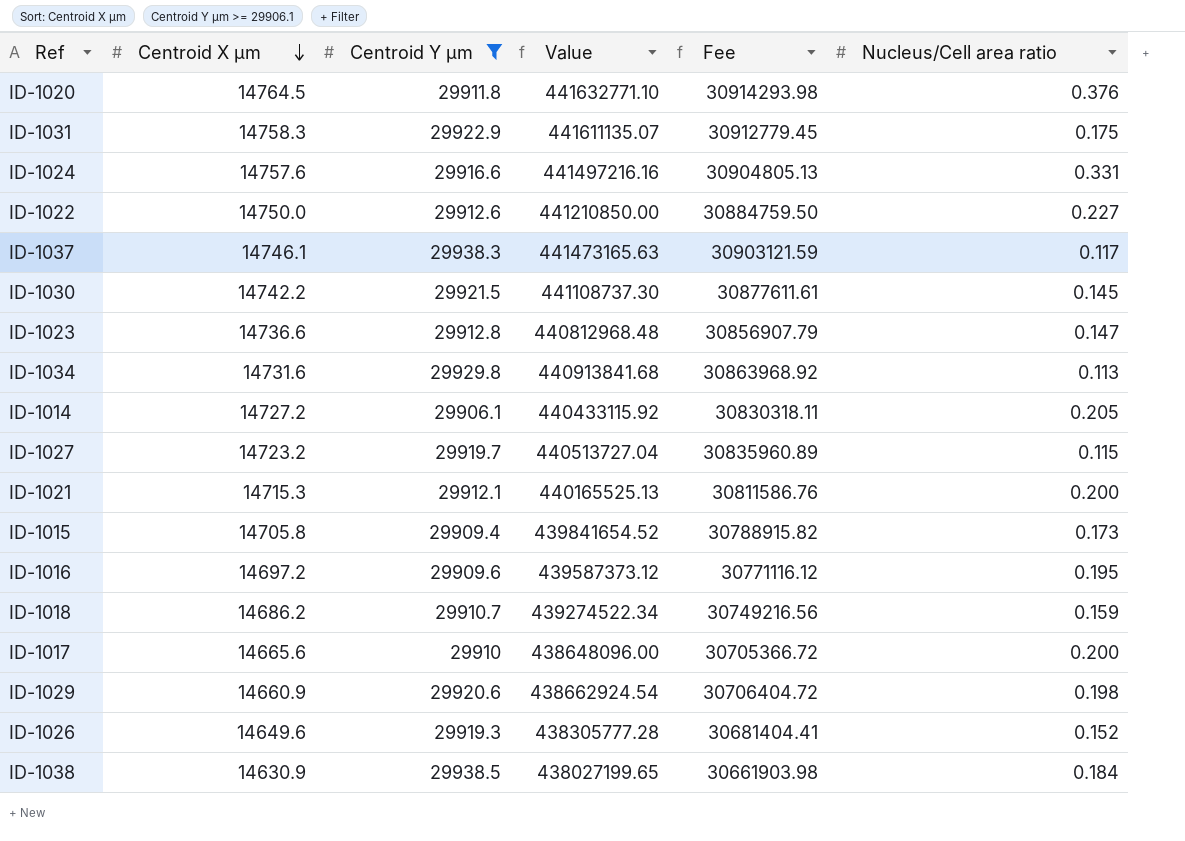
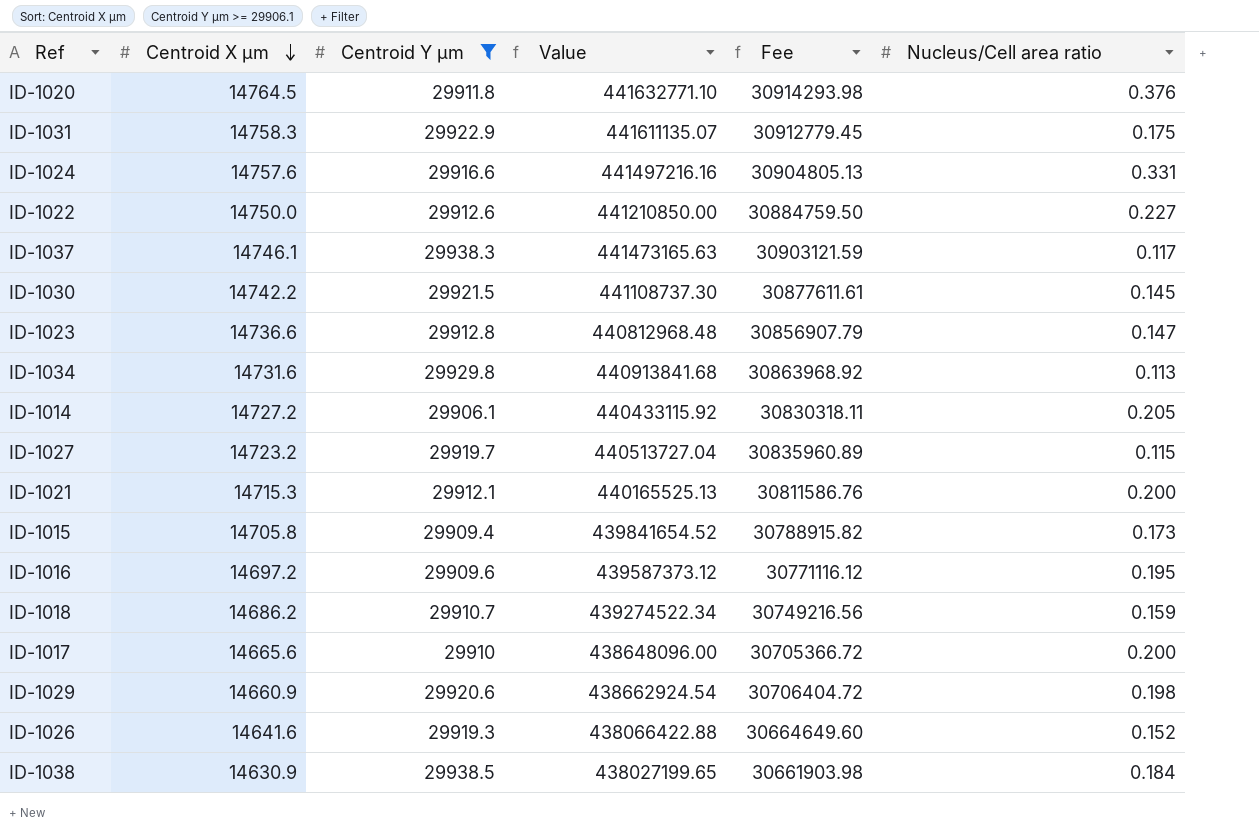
ID-1026 | Centroid X µm: 14649.6 -> 14641.6
ID-1026 | Value: 438305777.28 -> 438066422.88
ID-1026 | Fee: 30681404.41 -> 30664649.60

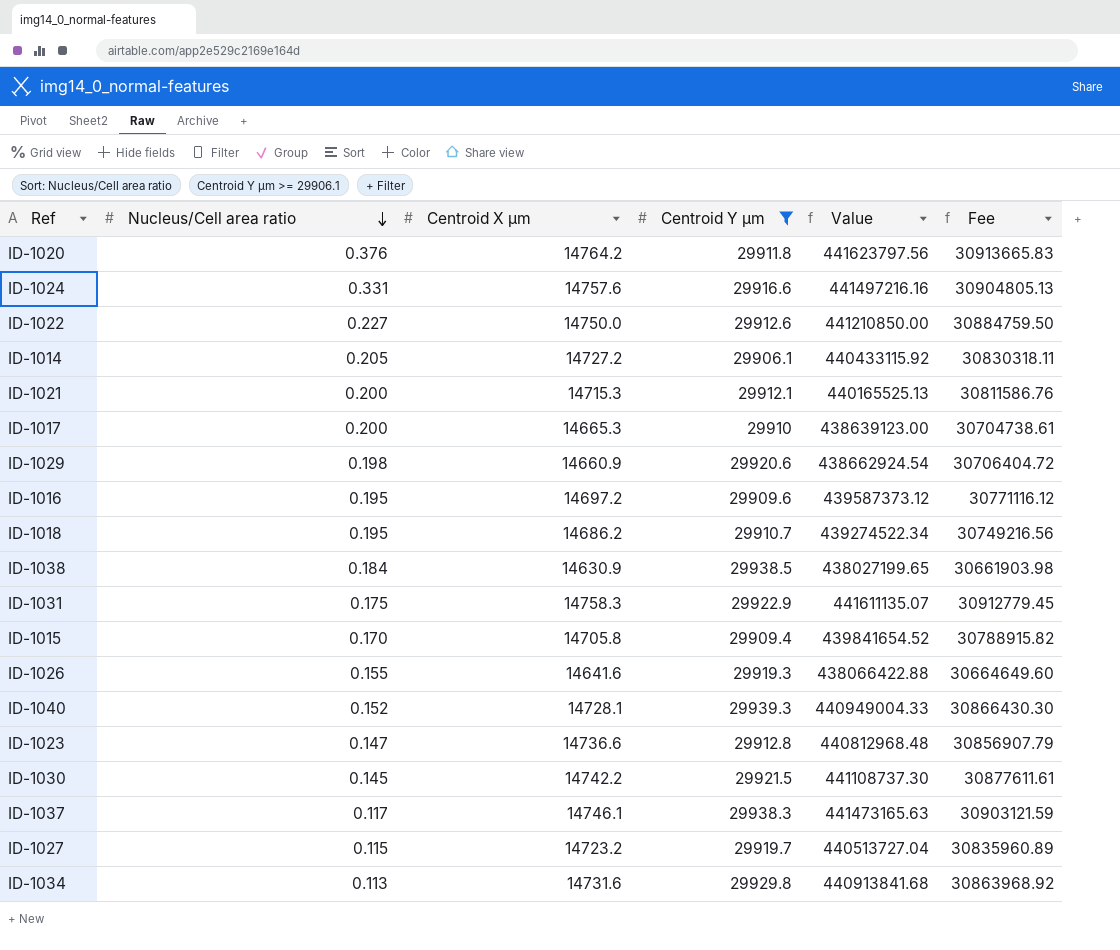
row order: Centroid X µm descending -> Nucleus/Cell area ratio descending
column Nucleus/Cell area ratio | position: 6 -> 2
ID-1020 | Centroid X µm: 14764.5 -> 14764.2
ID-1020 | Value: 441632771.10 -> 441623797.56
ID-1020 | Fee: 30914293.98 -> 30913665.83
ID-1017 | Centroid X µm: 14665.6 -> 14665.3
ID-1017 | Value: 438648096.00 -> 438639123.00
ID-1017 | Fee: 30705366.72 -> 30704738.61
ID-1018 | Nucleus/Cell area ratio: 0.159 -> 0.195
ID-1015 | Nucleus/Cell area ratio: 0.173 -> 0.170
ID-1026 | Nucleus/Cell area ratio: 0.152 -> 0.155
row ID-1040: none -> 0.152 | 14728.1 | 29939.3 | 440949004.33 | 30866430.30

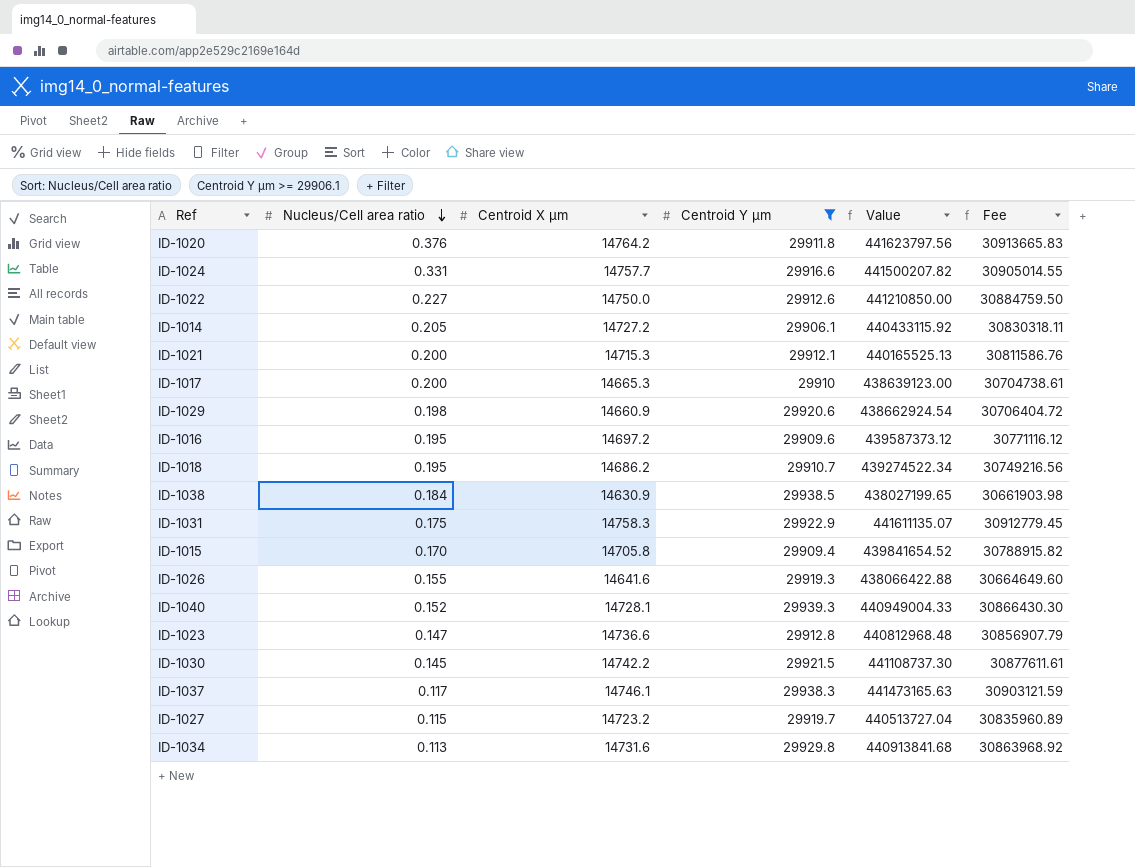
ID-1024 | Centroid X µm: 14757.6 -> 14757.7
ID-1024 | Value: 441497216.16 -> 441500207.82
ID-1024 | Fee: 30904805.13 -> 30905014.55

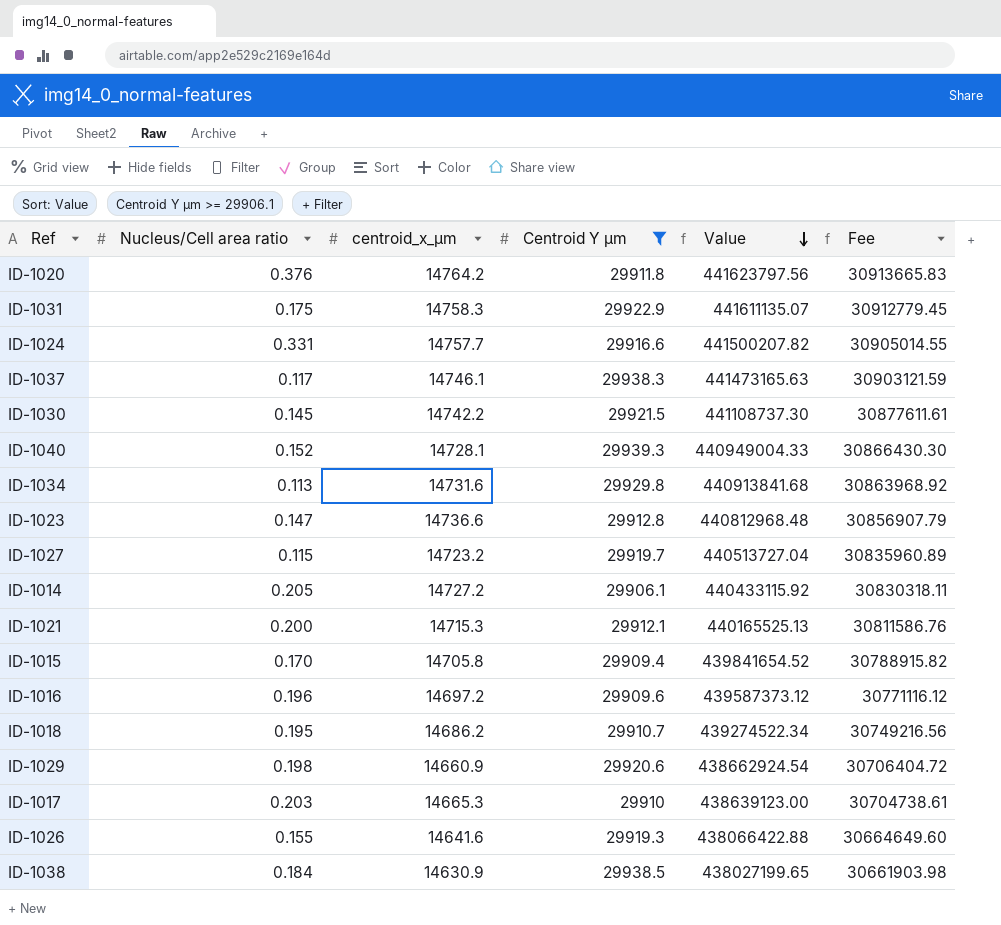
row order: Nucleus/Cell area ratio descending -> Value descending
column name: Centroid X µm -> centroid_x_µm
row ID-1022: 0.227 | 14750.0 | 29912.6 | 441210850.00 | 30884759.50 -> none
ID-1016 | Nucleus/Cell area ratio: 0.195 -> 0.196
ID-1017 | Nucleus/Cell area ratio: 0.200 -> 0.203

